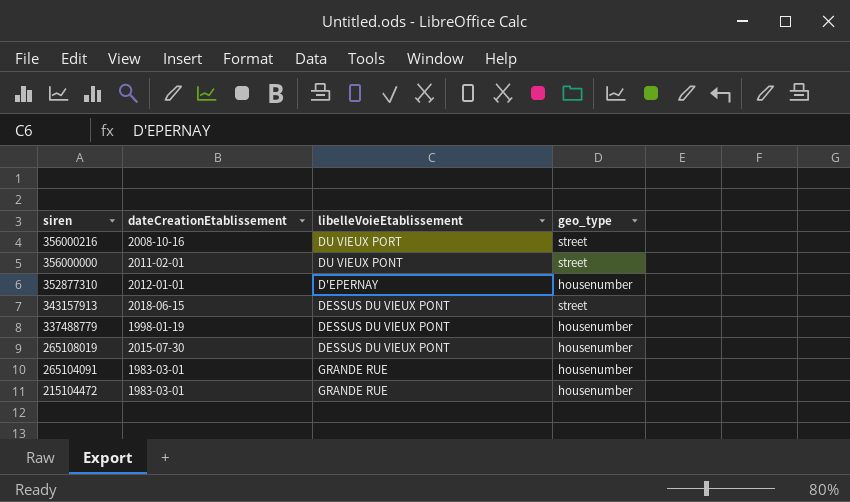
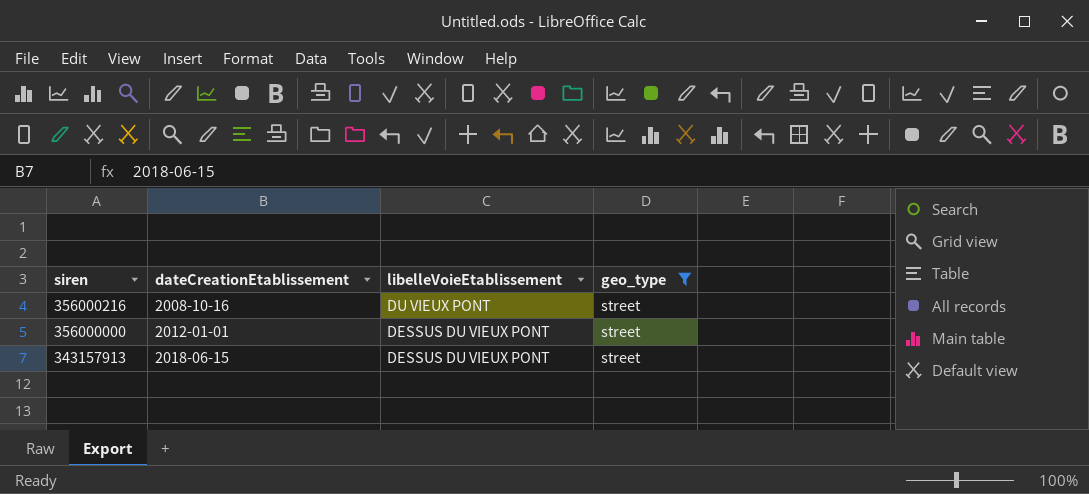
filter: none -> geo_type = street
356000216 | libelleVoieEtablissement: DU VIEUX PORT -> DU VIEUX PONT
356000000 | dateCreationEtablissement: 2011-02-01 -> 2012-01-01
356000000 | libelleVoieEtablissement: DU VIEUX PONT -> DESSUS DU VIEUX PONT

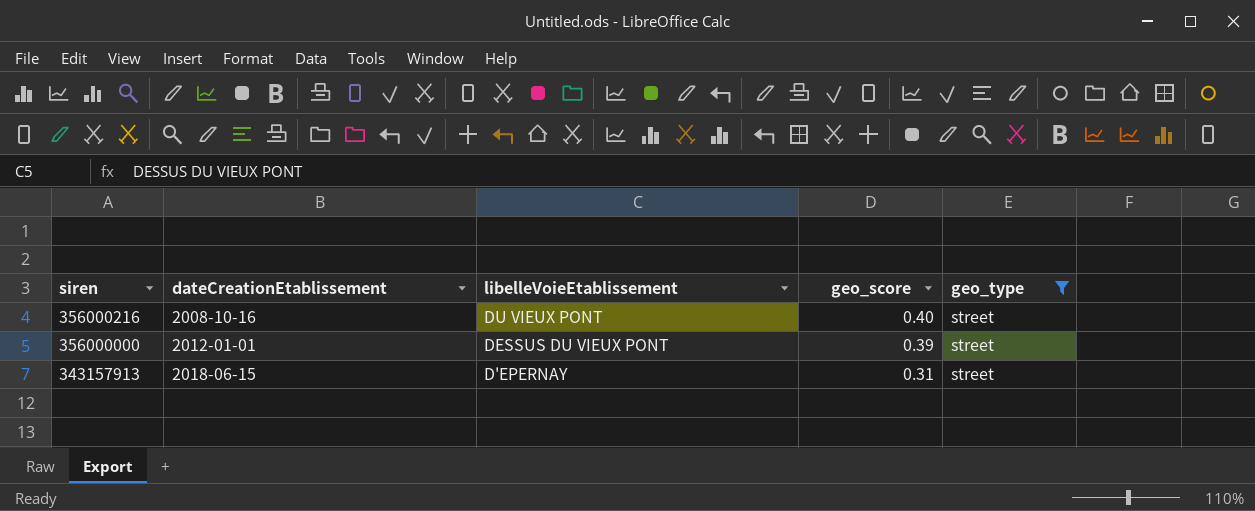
column geo_score | position: none -> 4
343157913 | libelleVoieEtablissement: DESSUS DU VIEUX PONT -> D'EPERNAY

